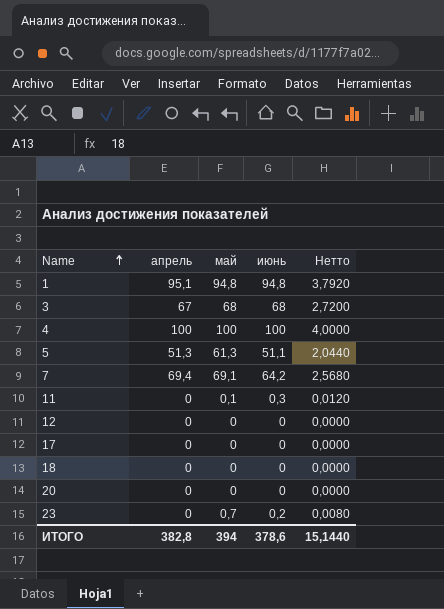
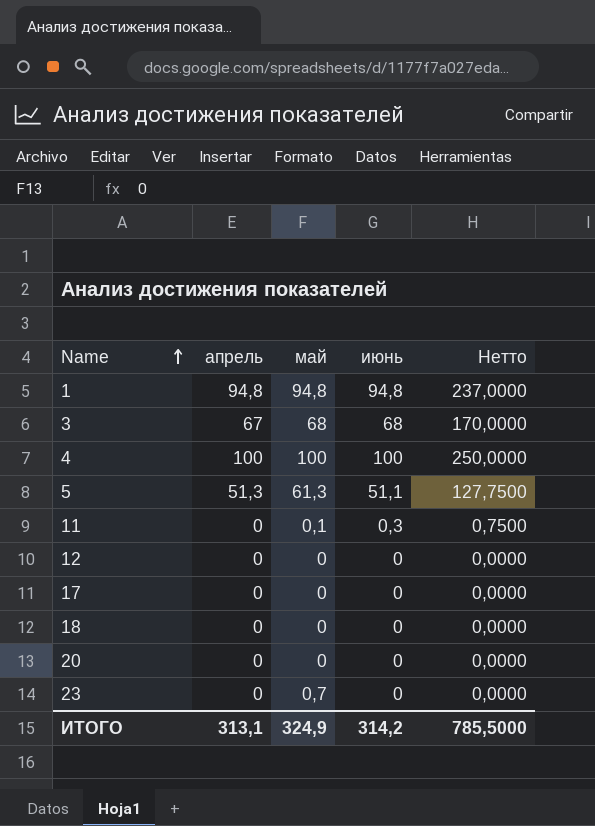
column Нетто | formula: [июнь] * 0,04 -> [июнь] * 2,5
row 7: 69,4 | 69,1 | 64,2 | 2,5680 -> none
1 | апрель: 95,1 -> 94,8
23 | июнь: 0,2 -> 0
ИТОГО | апрель: 382,8 -> 313,1
ИТОГО | май: 394 -> 324,9
ИТОГО | июнь: 378,6 -> 314,2
ИТОГО | Нетто: 15,1440 -> 785,5000

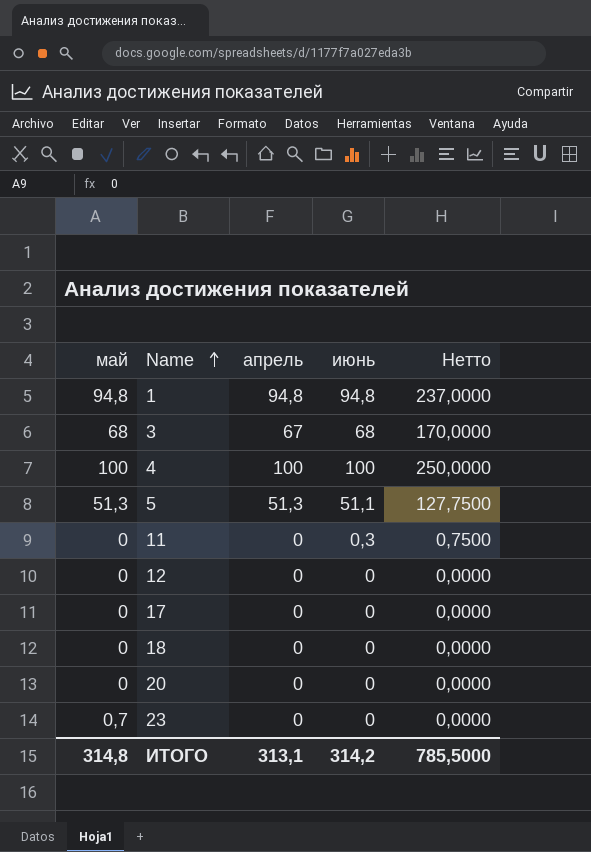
column май | position: 3 -> 1
5 | май: 61,3 -> 51,3
11 | май: 0,1 -> 0
ИТОГО | май: 324,9 -> 314,8

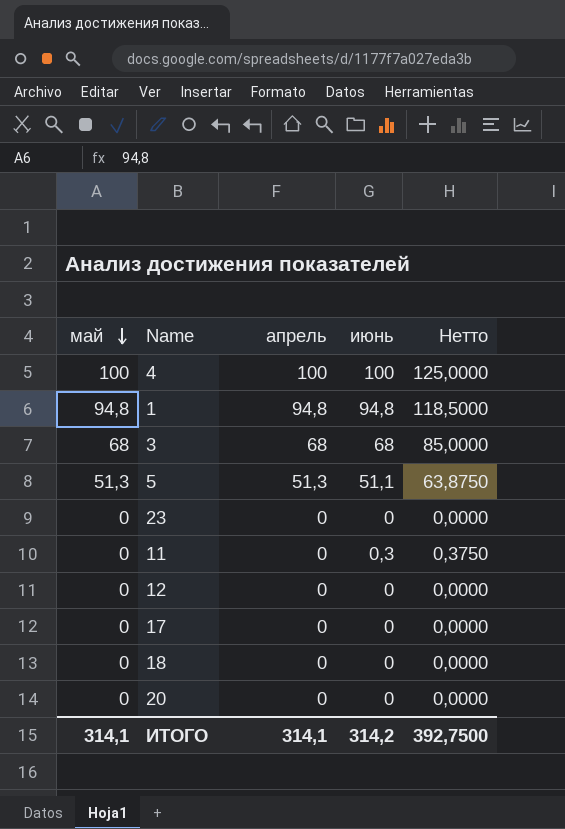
row order: Name ascending -> май descending
column Нетто | formula: [июнь] * 2,5 -> [июнь] * 1,25
3 | апрель: 67 -> 68
23 | май: 0,7 -> 0
ИТОГО | май: 314,8 -> 314,1
ИТОГО | апрель: 313,1 -> 314,1
ИТОГО | Нетто: 785,5000 -> 392,7500

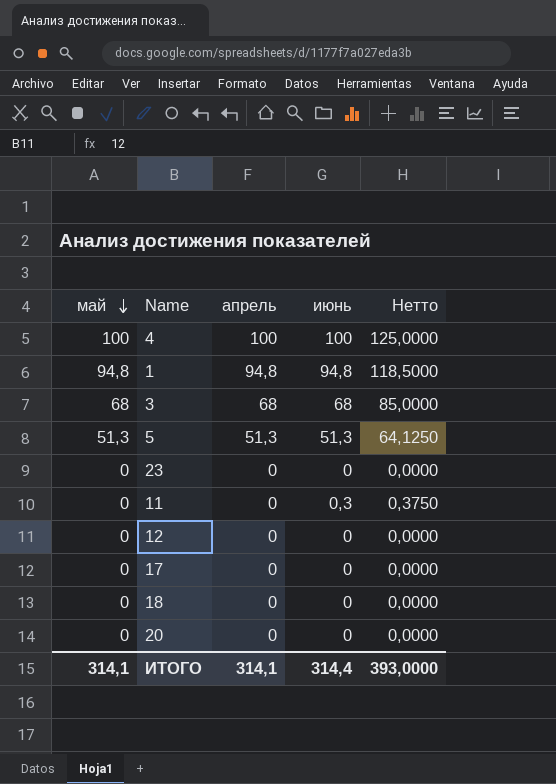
5 | июнь: 51,1 -> 51,3
5 | Нетто: 63,8750 -> 64,1250
ИТОГО | июнь: 314,2 -> 314,4
ИТОГО | Нетто: 392,7500 -> 393,0000

